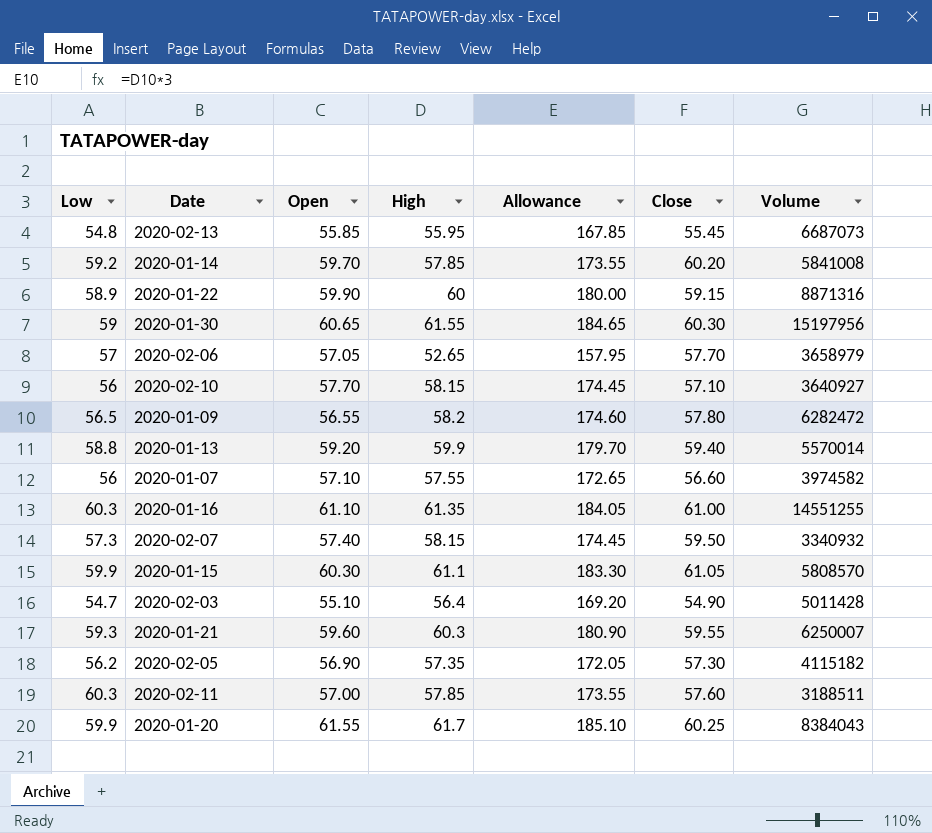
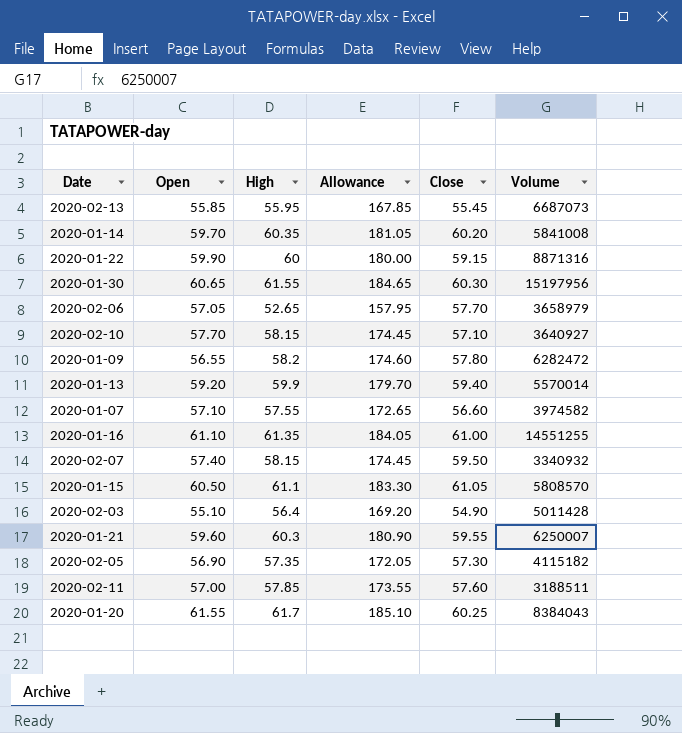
column Low | position: 1 -> none
2020-01-14 | High: 57.85 -> 60.35
2020-01-14 | Allowance: 173.55 -> 181.05
2020-01-15 | Open: 60.30 -> 60.50

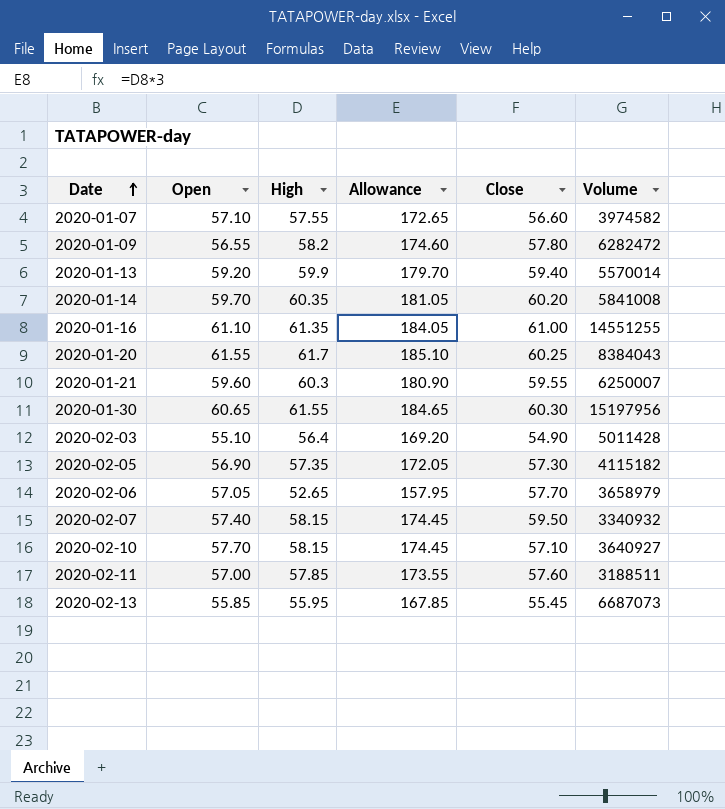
row order: none -> Date ascending
row 2020-01-22: 59.90 | 60 | 180.00 | 59.15 | 8871316 -> none
row 2020-01-15: 60.50 | 61.1 | 183.30 | 61.05 | 5808570 -> none

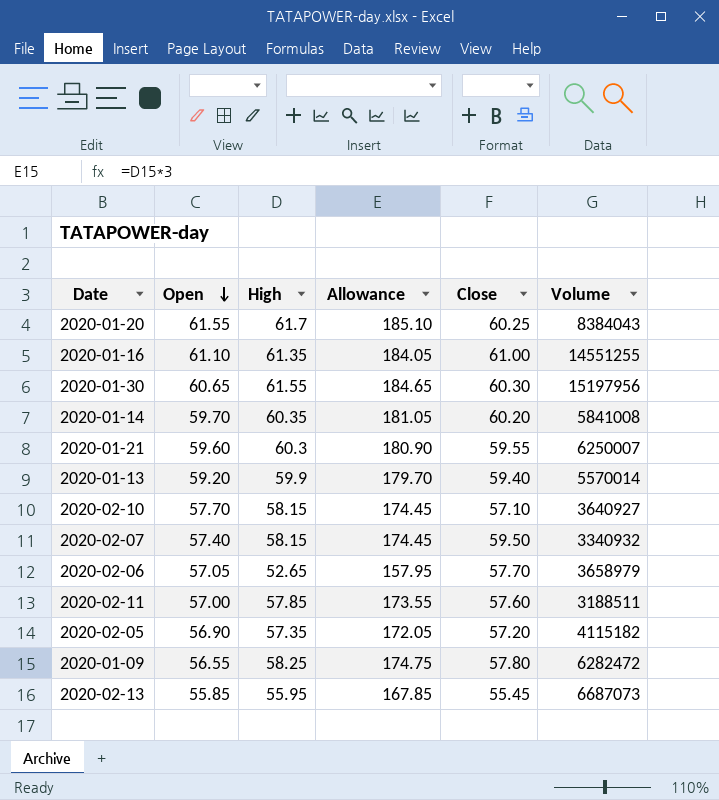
row order: Date ascending -> Open descending
row 2020-01-07: 57.10 | 57.55 | 172.65 | 56.60 | 3974582 -> none
row 2020-02-03: 55.10 | 56.4 | 169.20 | 54.90 | 5011428 -> none
2020-02-05 | Close: 57.30 -> 57.20
2020-01-09 | High: 58.2 -> 58.25
2020-01-09 | Allowance: 174.60 -> 174.75

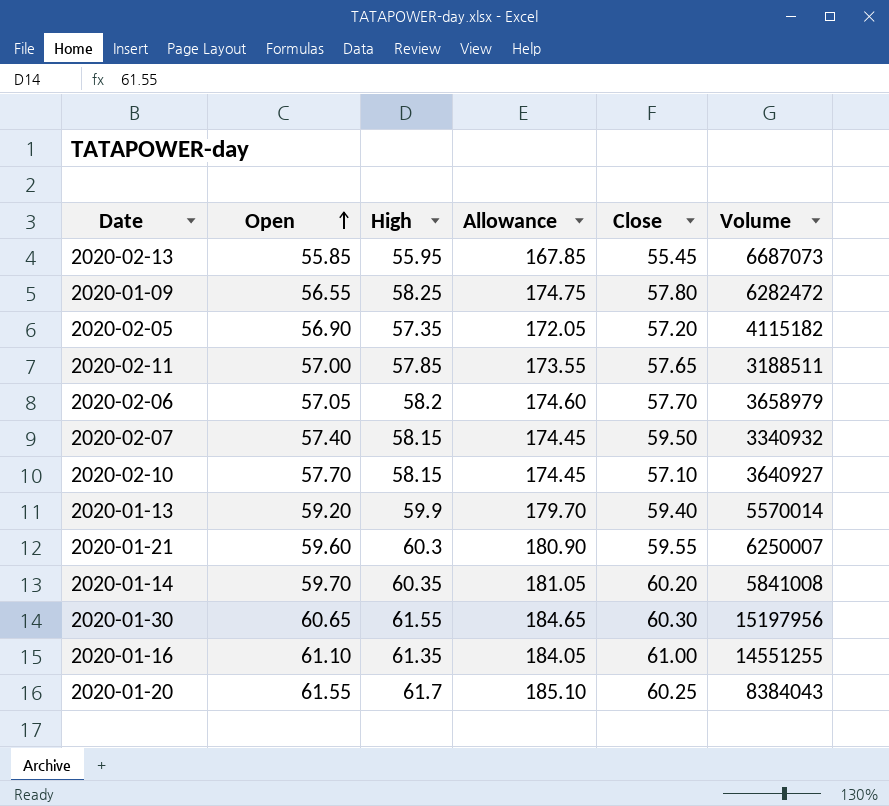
row order: Open descending -> Open ascending
2020-02-11 | Close: 57.60 -> 57.65
2020-02-06 | High: 52.65 -> 58.2
2020-02-06 | Allowance: 157.95 -> 174.60

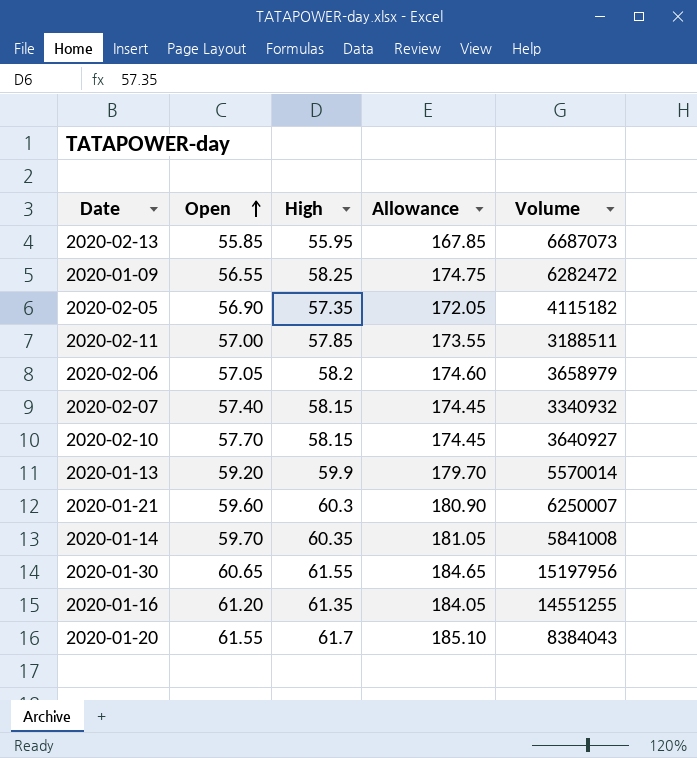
column Close | position: 5 -> none
2020-01-16 | Open: 61.10 -> 61.20

